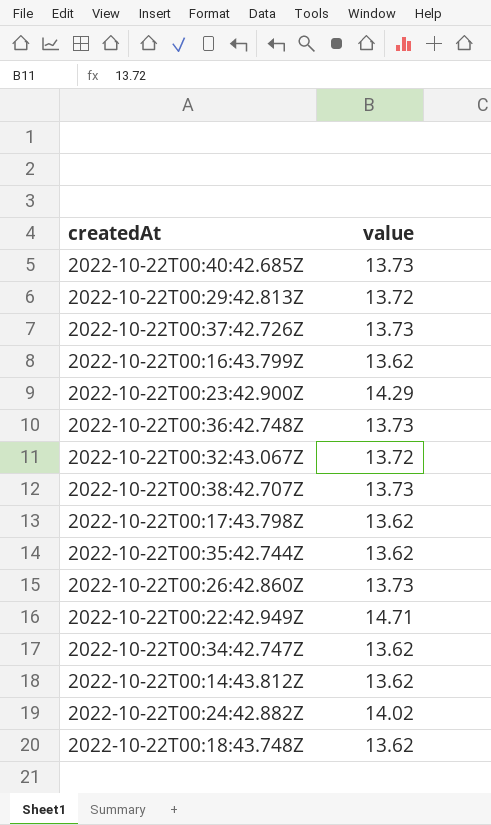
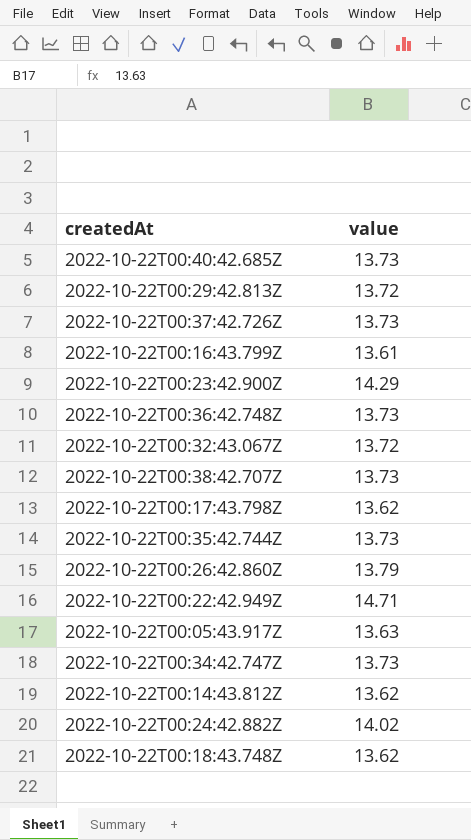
2022-10-22T00:16:43.799Z | value: 13.62 -> 13.61
2022-10-22T00:35:42.744Z | value: 13.62 -> 13.73
2022-10-22T00:26:42.860Z | value: 13.73 -> 13.79
row 2022-10-22T00:05:43.917Z: none -> 13.63
2022-10-22T00:34:42.747Z | value: 13.62 -> 13.73

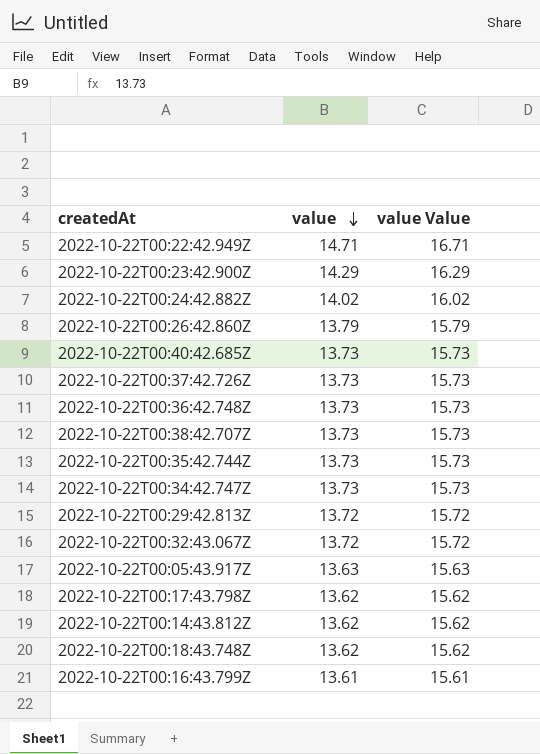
row order: none -> value descending
column value Value | formula: none -> [value] + 2

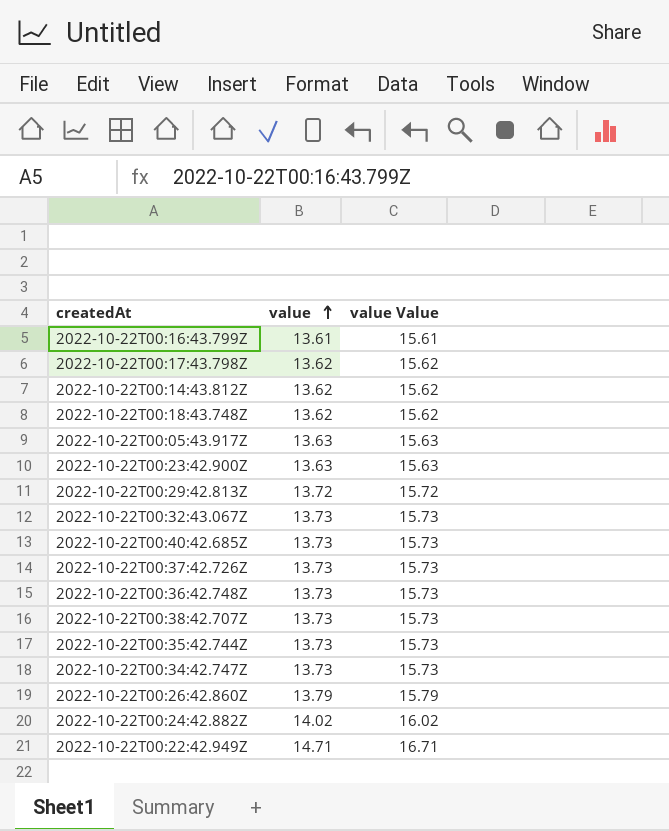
row order: value descending -> value ascending
2022-10-22T00:23:42.900Z | value: 14.29 -> 13.63
2022-10-22T00:23:42.900Z | value Value: 16.29 -> 15.63
2022-10-22T00:32:43.067Z | value: 13.72 -> 13.73
2022-10-22T00:32:43.067Z | value Value: 15.72 -> 15.73

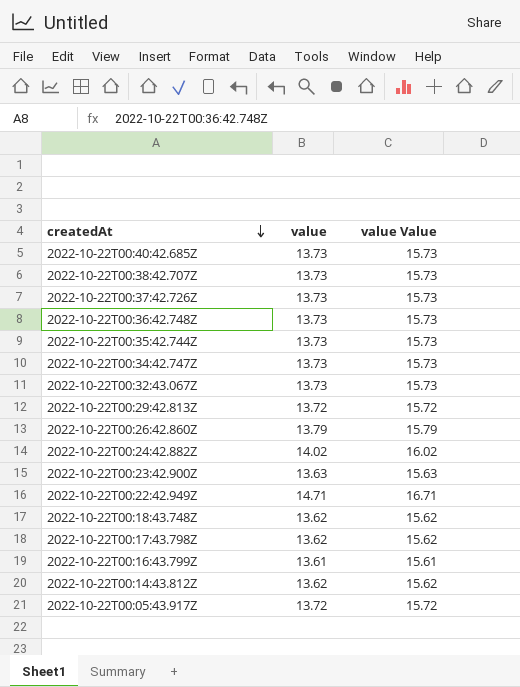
row order: value ascending -> createdAt descending
2022-10-22T00:05:43.917Z | value: 13.63 -> 13.72
2022-10-22T00:05:43.917Z | value Value: 15.63 -> 15.72

